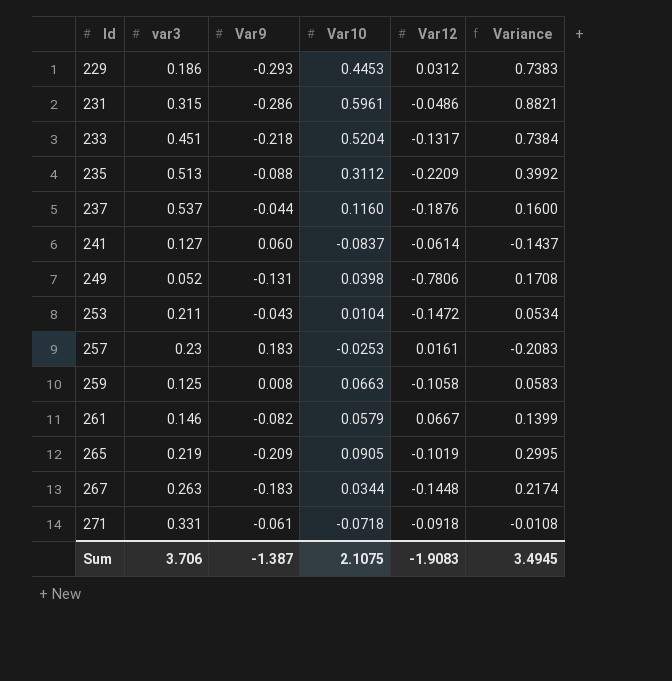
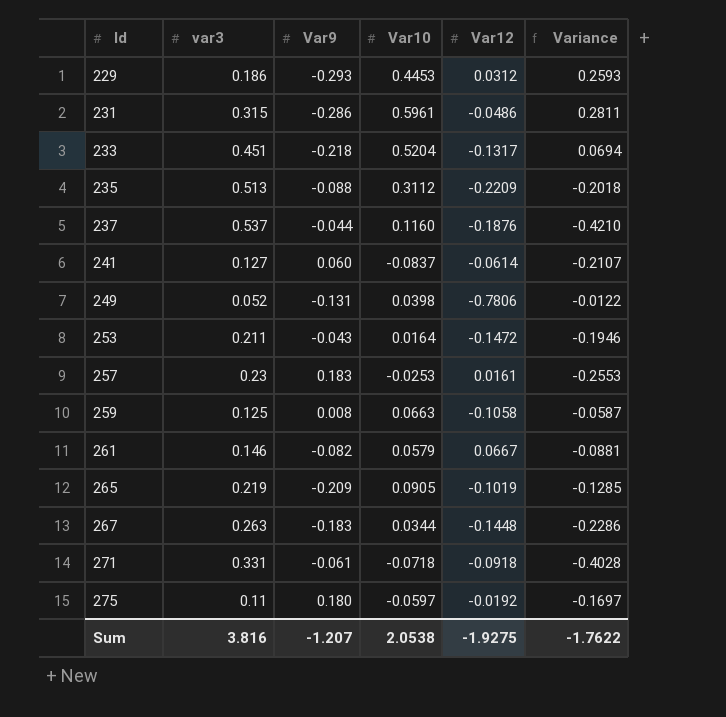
column Variance | formula: [Var10] - [Var9] -> [Var10] - [var3]
253 | Var10: 0.0104 -> 0.0164
row 275: none -> 0.11 | 0.180 | -0.0597 | -0.0192 | -0.1697
Sum | var3: 3.706 -> 3.816
Sum | Var9: -1.387 -> -1.207
Sum | Var10: 2.1075 -> 2.0538
Sum | Var12: -1.9083 -> -1.9275
Sum | Variance: 3.4945 -> -1.7622

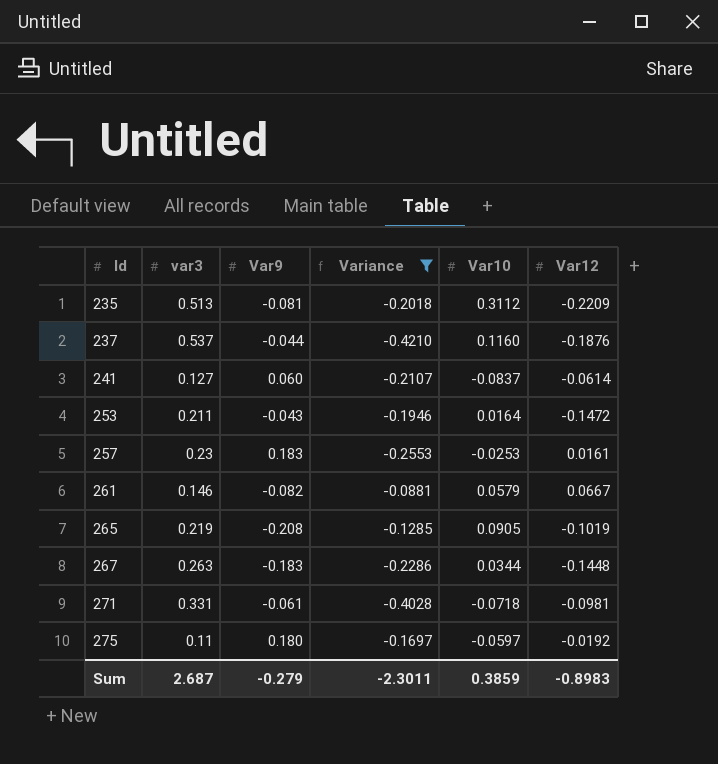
filter: none -> Variance <= -0.0881
column Variance | position: 6 -> 4
235 | Var9: -0.088 -> -0.081
265 | Var9: -0.209 -> -0.208
271 | Var12: -0.0918 -> -0.0981
Sum | var3: 3.816 -> 2.687
Sum | Var9: -1.207 -> -0.279
Sum | Variance: -1.7622 -> -2.3011
Sum | Var10: 2.0538 -> 0.3859
Sum | Var12: -1.9275 -> -0.8983

